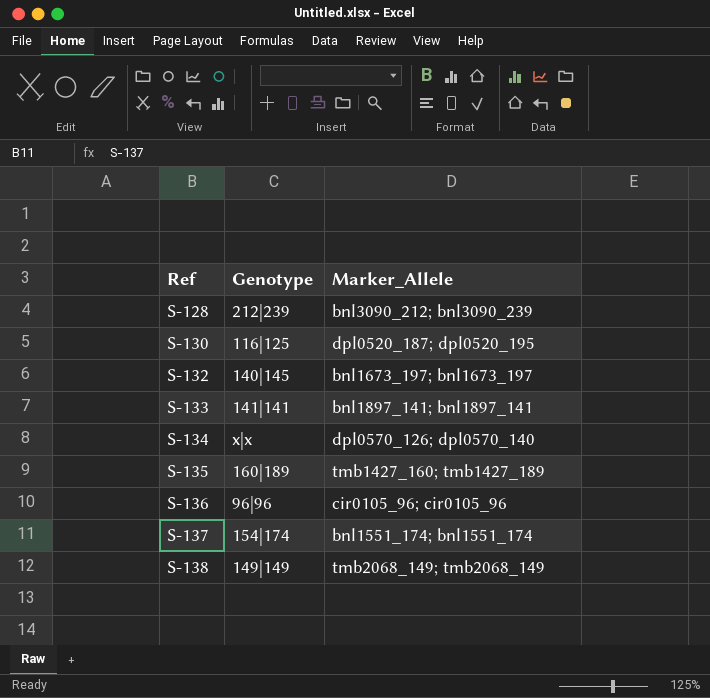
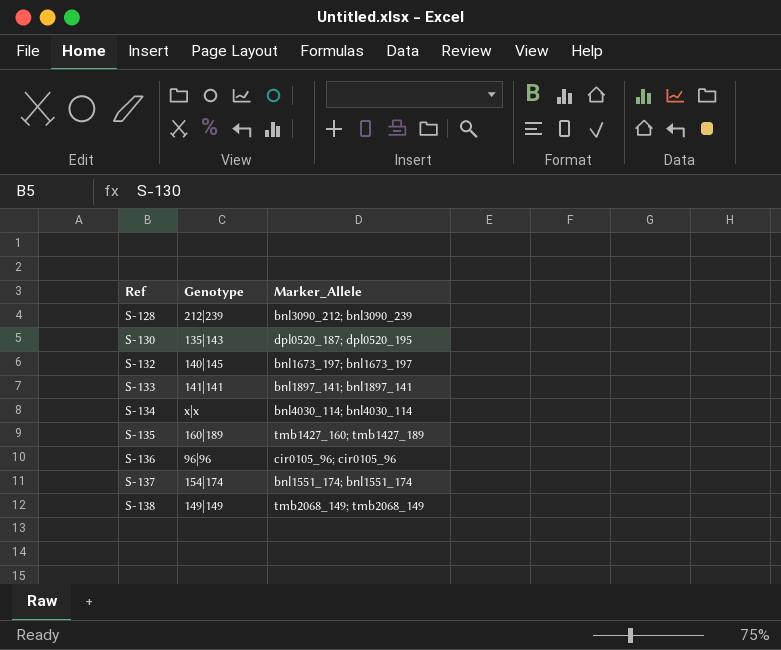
S-130 | Genotype: 116|125 -> 135|143
S-134 | Marker_Allele: dpl0570_126; dpl0570_140 -> bnl4030_114; bnl4030_114

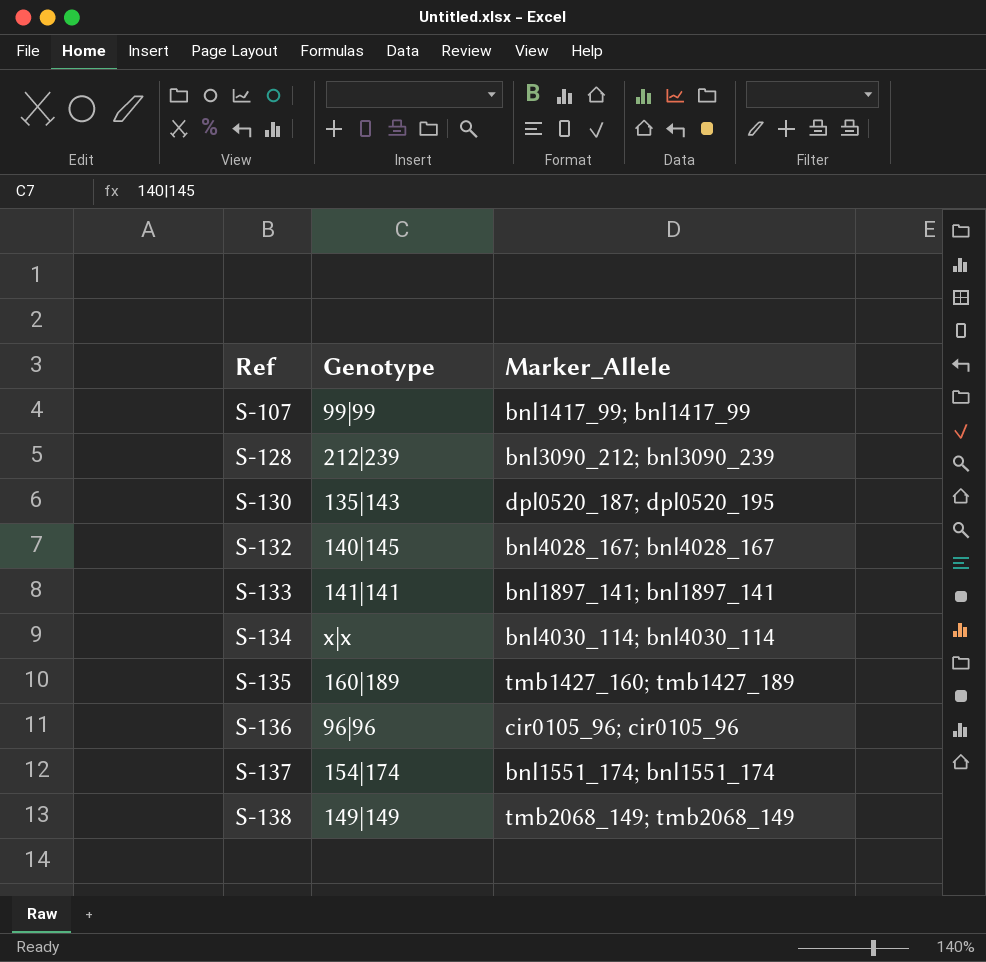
row S-107: none -> 99|99 | bnl1417_99; bnl1417_99
S-132 | Marker_Allele: bnl1673_197; bnl1673_197 -> bnl4028_167; bnl4028_167

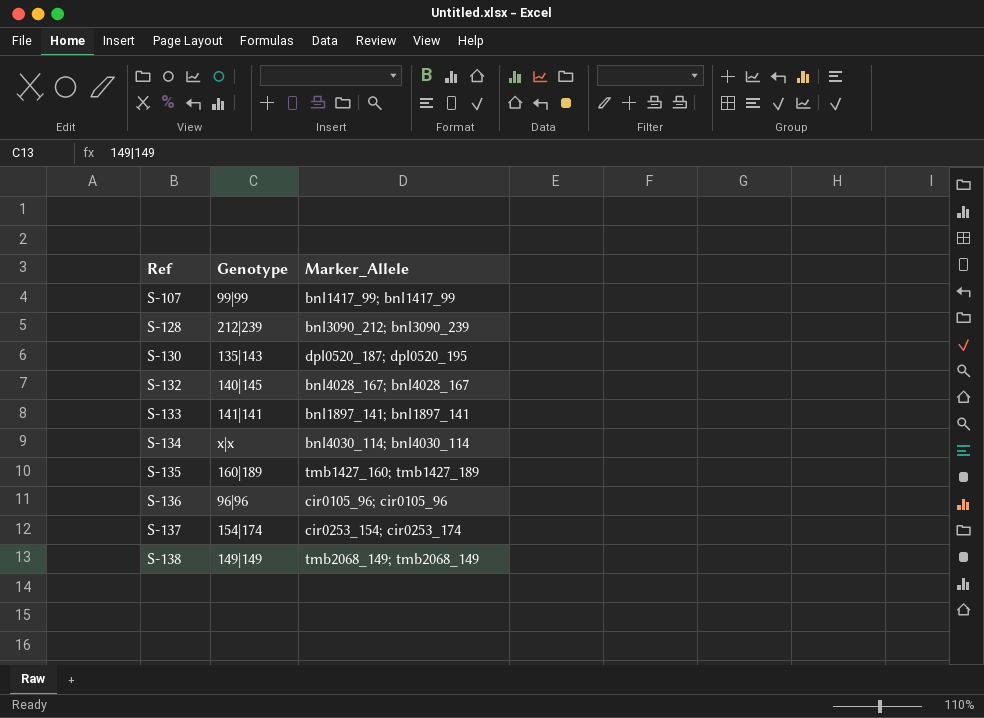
S-137 | Marker_Allele: bnl1551_174; bnl1551_174 -> cir0253_154; cir0253_174

